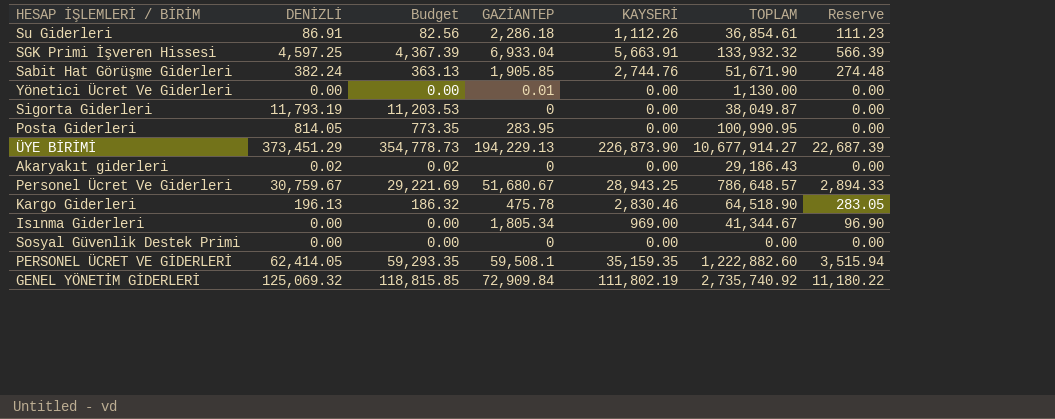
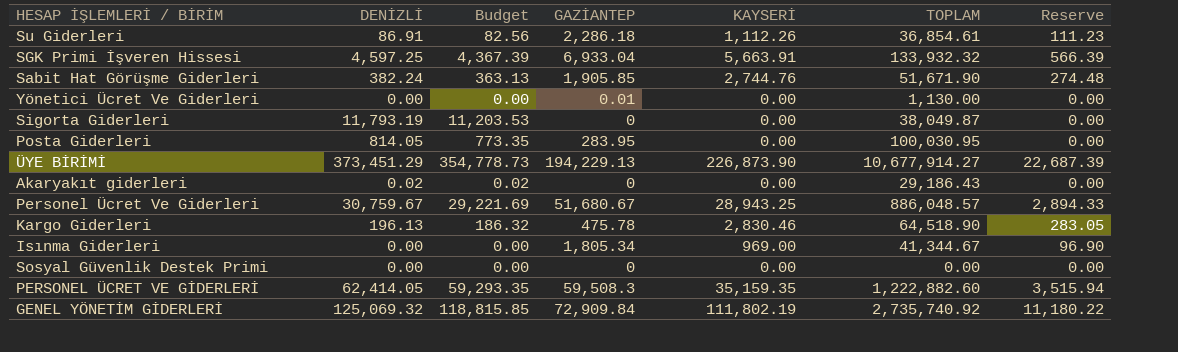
Posta Giderleri | TOPLAM: 100,990.95 -> 100,030.95
Personel Ücret Ve Giderleri | TOPLAM: 786,648.57 -> 886,048.57
PERSONEL ÜCRET VE GİDERLERİ | GAZİANTEP: 59,508.1 -> 59,508.3

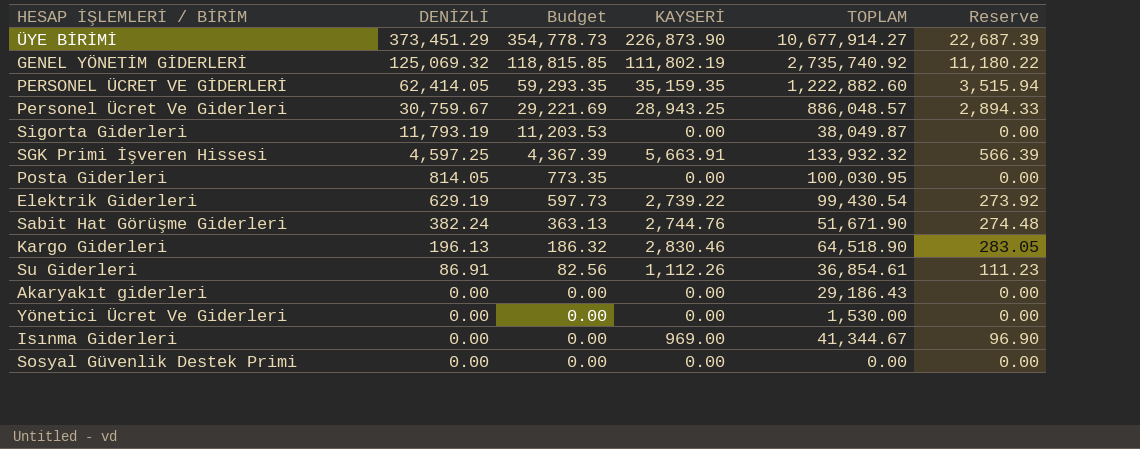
row order: none -> DENİZLİ descending
column GAZİANTEP | position: 4 -> none
row Elektrik Giderleri: none -> 629.19 | 597.73 | 2,739.22 | 99,430.54 | 273.92
Akaryakıt giderleri | DENİZLİ: 0.02 -> 0.00
Akaryakıt giderleri | Budget: 0.02 -> 0.00
Yönetici Ücret Ve Giderleri | TOPLAM: 1,130.00 -> 1,530.00

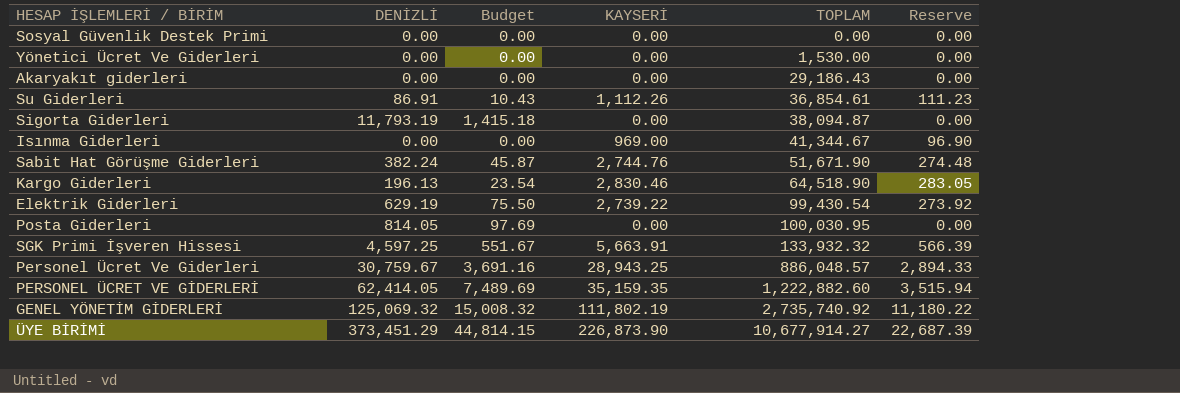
row order: DENİZLİ descending -> TOPLAM ascending
column Budget | formula: [DENİZLİ] * 0.95 -> [DENİZLİ] * 0.12
Sigorta Giderleri | TOPLAM: 38,049.87 -> 38,094.87

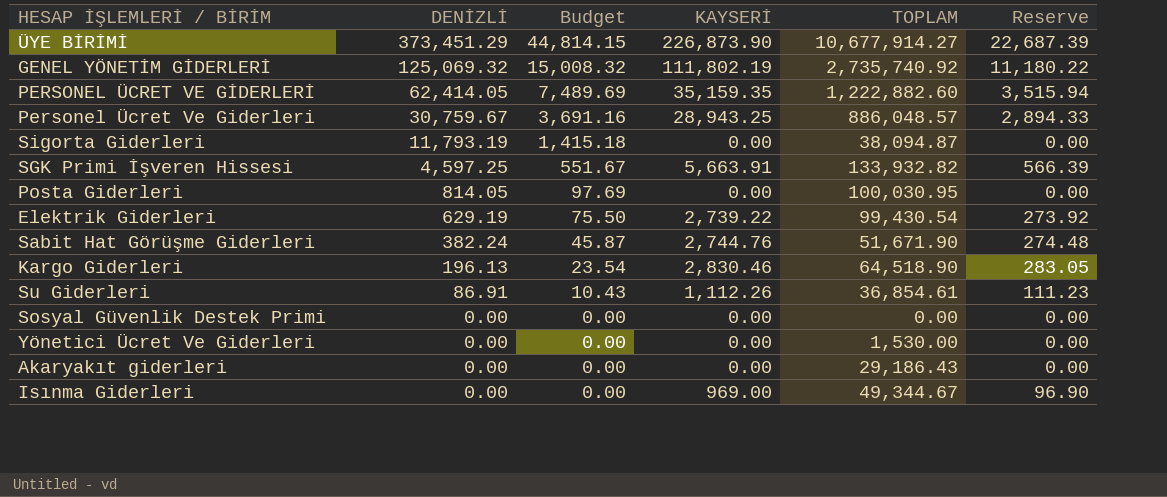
row order: TOPLAM ascending -> DENİZLİ descending
SGK Primi İşveren Hissesi | TOPLAM: 133,932.32 -> 133,932.82
Isınma Giderleri | TOPLAM: 41,344.67 -> 49,344.67

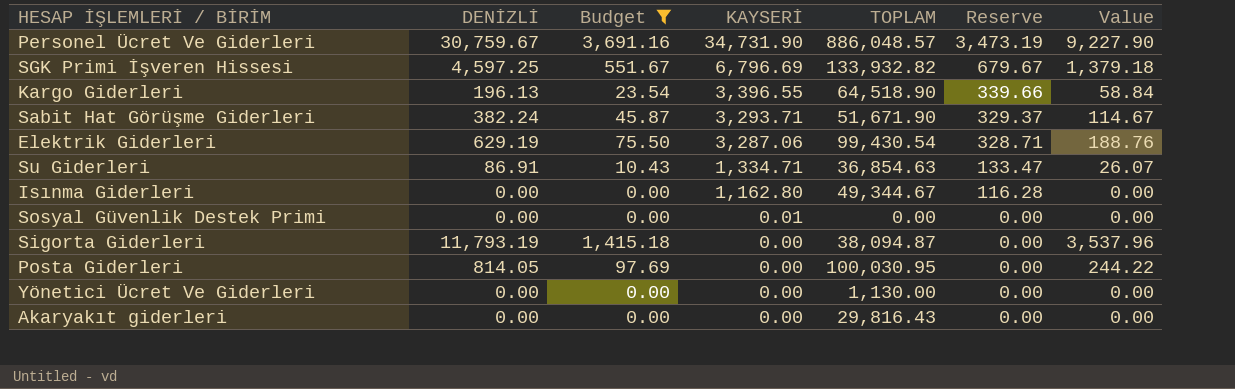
filter: none -> Budget <= 3,691.16
row order: DENİZLİ descending -> KAYSERİ descending
column Value | formula: none -> [DENİZLİ] * 0.3
Personel Ücret Ve Giderleri | KAYSERİ: 28,943.25 -> 34,731.90
Personel Ücret Ve Giderleri | Reserve: 2,894.33 -> 3,473.19
SGK Primi İşveren Hissesi | KAYSERİ: 5,663.91 -> 6,796.69
SGK Primi İşveren Hissesi | Reserve: 566.39 -> 679.67
Kargo Giderleri | KAYSERİ: 2,830.46 -> 3,396.55
Kargo Giderleri | Reserve: 283.05 -> 339.66
Sabit Hat Görüşme Giderleri | KAYSERİ: 2,744.76 -> 3,293.71
Sabit Hat Görüşme Giderleri | Reserve: 274.48 -> 329.37
Elektrik Giderleri | KAYSERİ: 2,739.22 -> 3,287.06
Elektrik Giderleri | Reserve: 273.92 -> 328.71
Su Giderleri | KAYSERİ: 1,112.26 -> 1,334.71
Su Giderleri | TOPLAM: 36,854.61 -> 36,854.63
Su Giderleri | Reserve: 111.23 -> 133.47
Isınma Giderleri | KAYSERİ: 969.00 -> 1,162.80
Isınma Giderleri | Reserve: 96.90 -> 116.28
Sosyal Güvenlik Destek Primi | KAYSERİ: 0.00 -> 0.01
Yönetici Ücret Ve Giderleri | TOPLAM: 1,530.00 -> 1,130.00
Akaryakıt giderleri | TOPLAM: 29,186.43 -> 29,816.43

